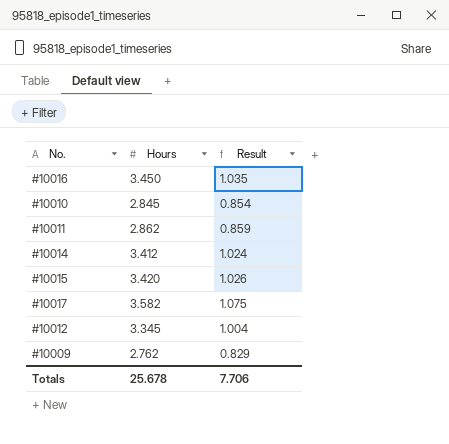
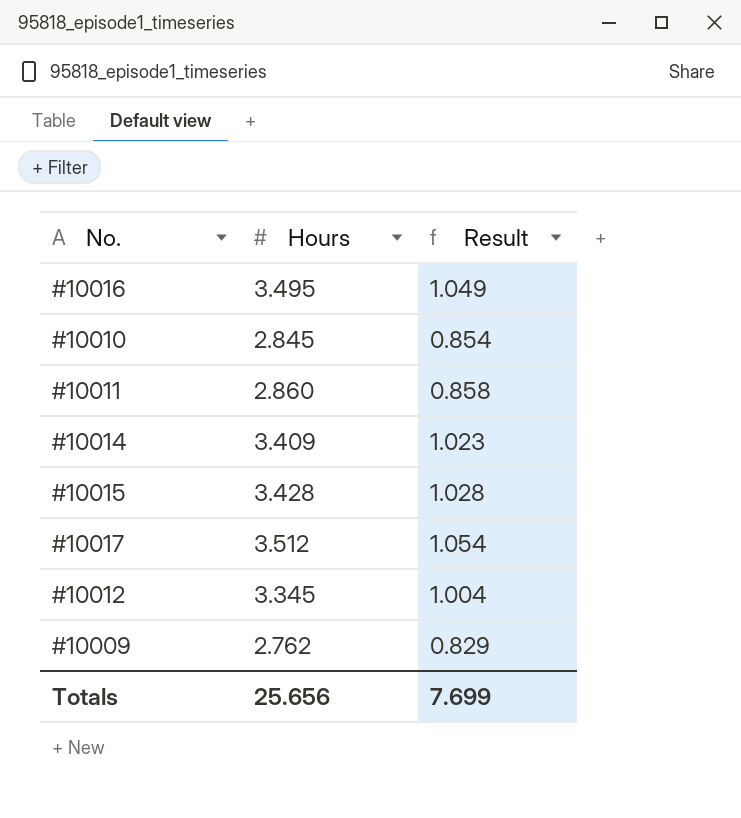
#10016 | Hours: 3.450 -> 3.495
#10016 | Result: 1.035 -> 1.049
#10011 | Hours: 2.862 -> 2.860
#10011 | Result: 0.859 -> 0.858
#10014 | Hours: 3.412 -> 3.409
#10014 | Result: 1.024 -> 1.023
#10015 | Hours: 3.420 -> 3.428
#10015 | Result: 1.026 -> 1.028
#10017 | Hours: 3.582 -> 3.512
#10017 | Result: 1.075 -> 1.054
Totals | Hours: 25.678 -> 25.656
Totals | Result: 7.706 -> 7.699

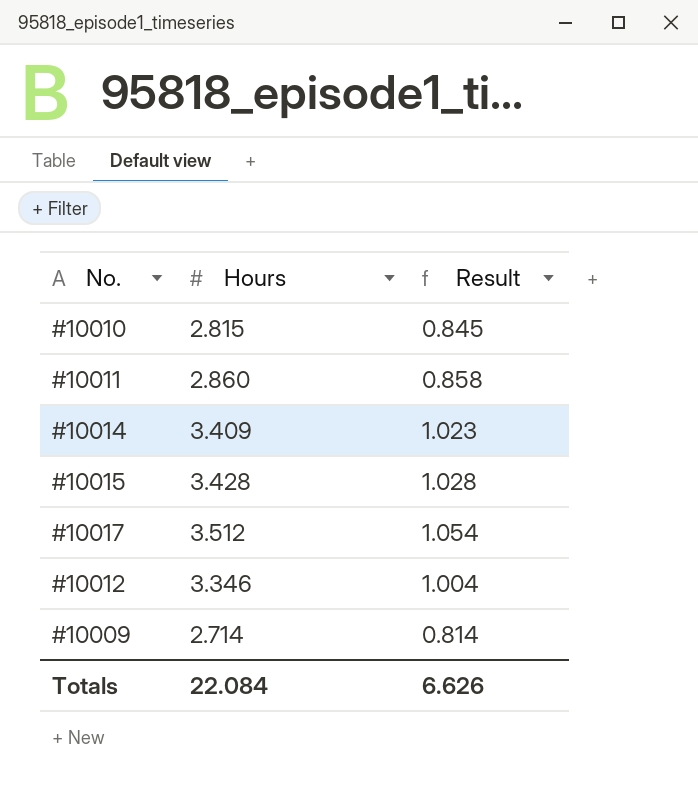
row #10016: 3.495 | 1.049 -> none
#10010 | Hours: 2.845 -> 2.815
#10010 | Result: 0.854 -> 0.845
#10012 | Hours: 3.345 -> 3.346
#10009 | Hours: 2.762 -> 2.714
#10009 | Result: 0.829 -> 0.814
Totals | Hours: 25.656 -> 22.084
Totals | Result: 7.699 -> 6.626

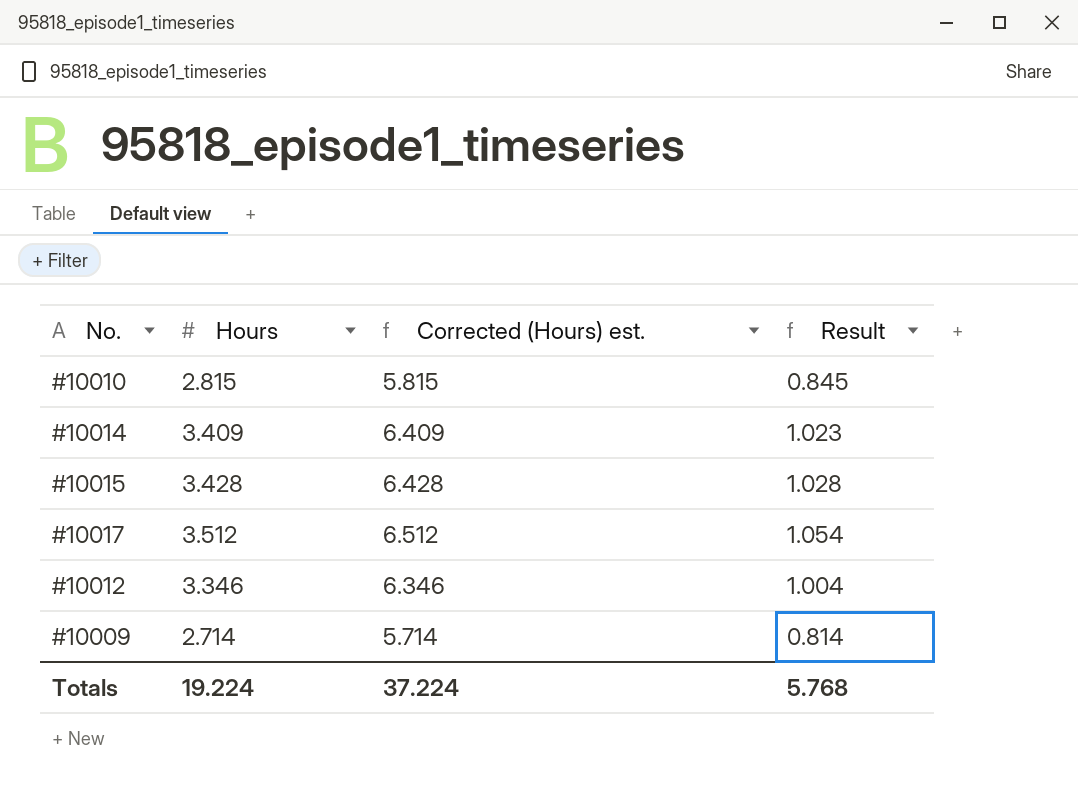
column Corrected (Hours) est. | formula: none -> [Hours] + 3
row #10011: 2.860 | 0.858 -> none
Totals | Hours: 22.084 -> 19.224
Totals | Result: 6.626 -> 5.768

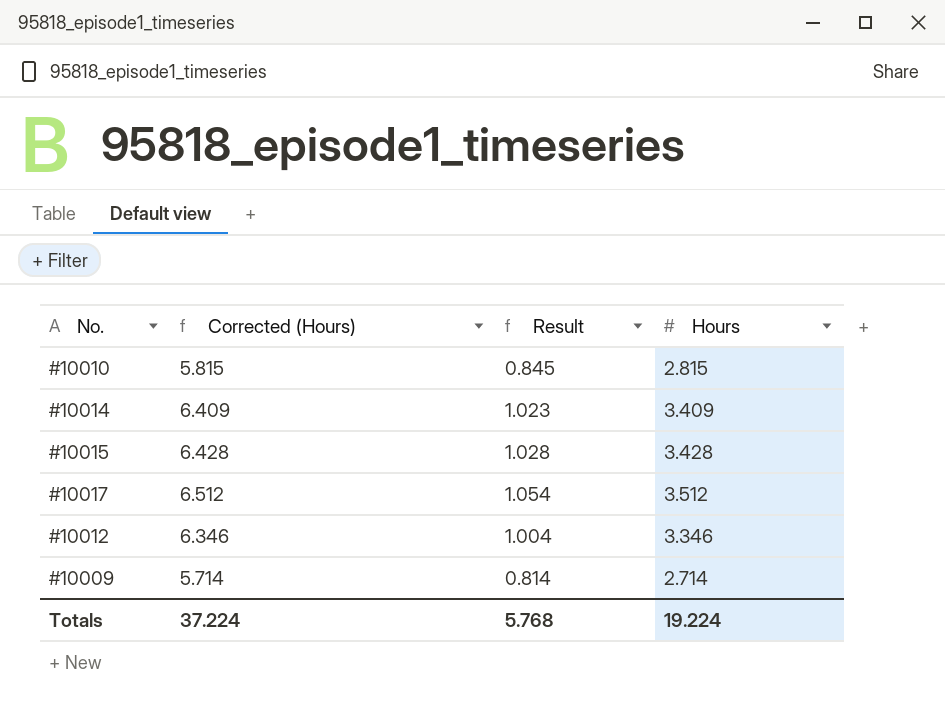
column name: Corrected (Hours) est. -> Corrected (Hours)
column Hours | position: 2 -> 4

